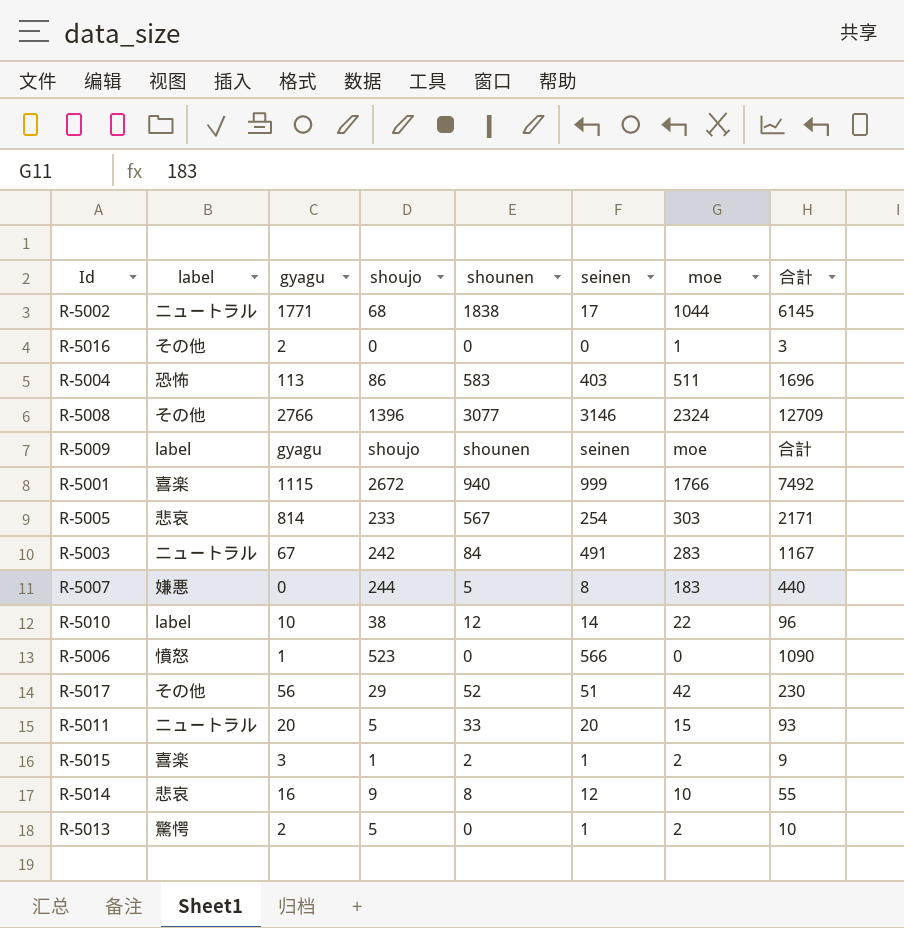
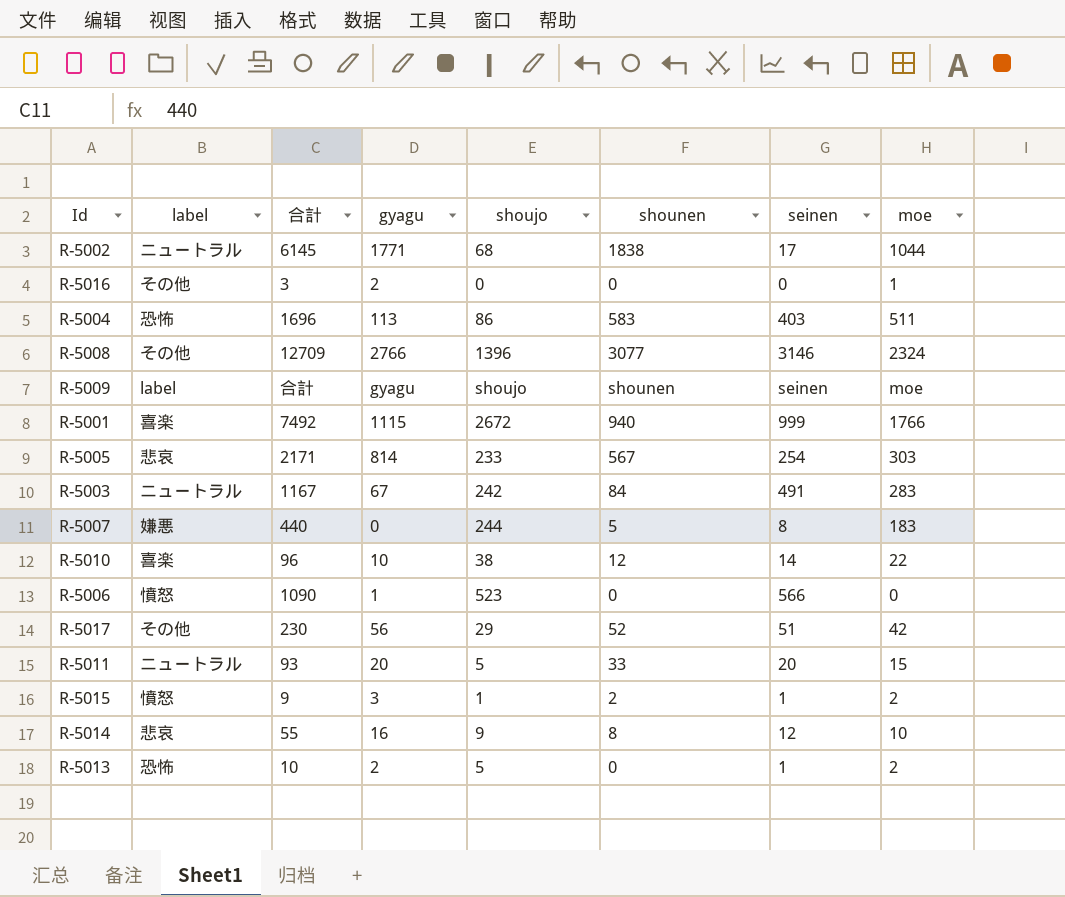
column 合計 | position: 8 -> 3
R-5010 | label: label -> 喜楽
R-5015 | label: 喜楽 -> 憤怒
R-5013 | label: 驚愕 -> 恐怖

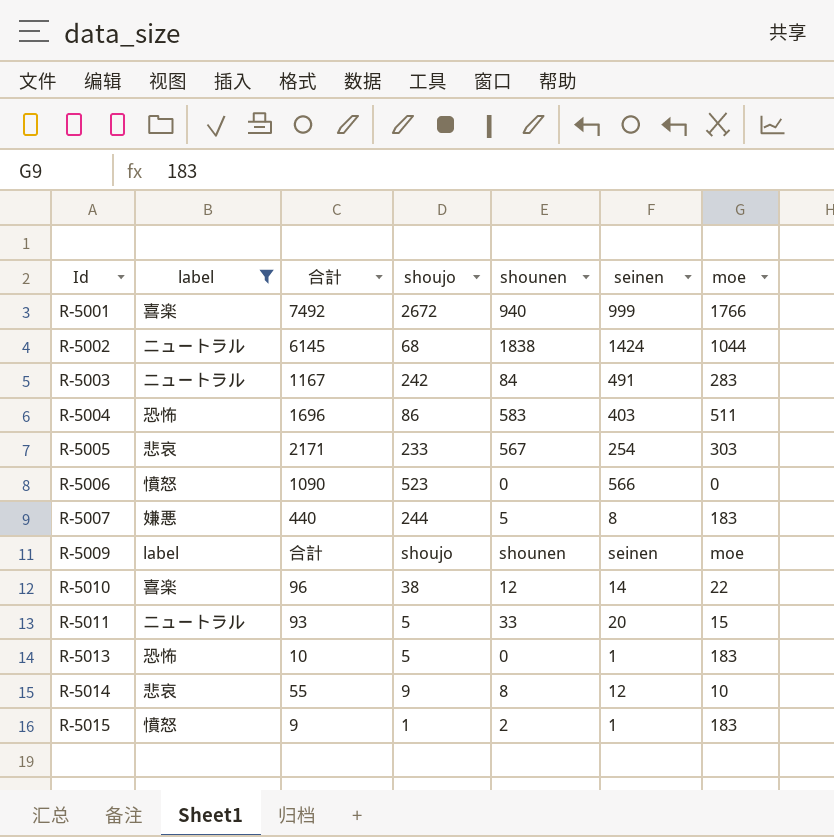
filter: none -> label != その他
row order: none -> Id ascending
column gyagu | position: 4 -> none
R-5002 | seinen: 17 -> 1424
R-5013 | moe: 2 -> 183
R-5015 | moe: 2 -> 183

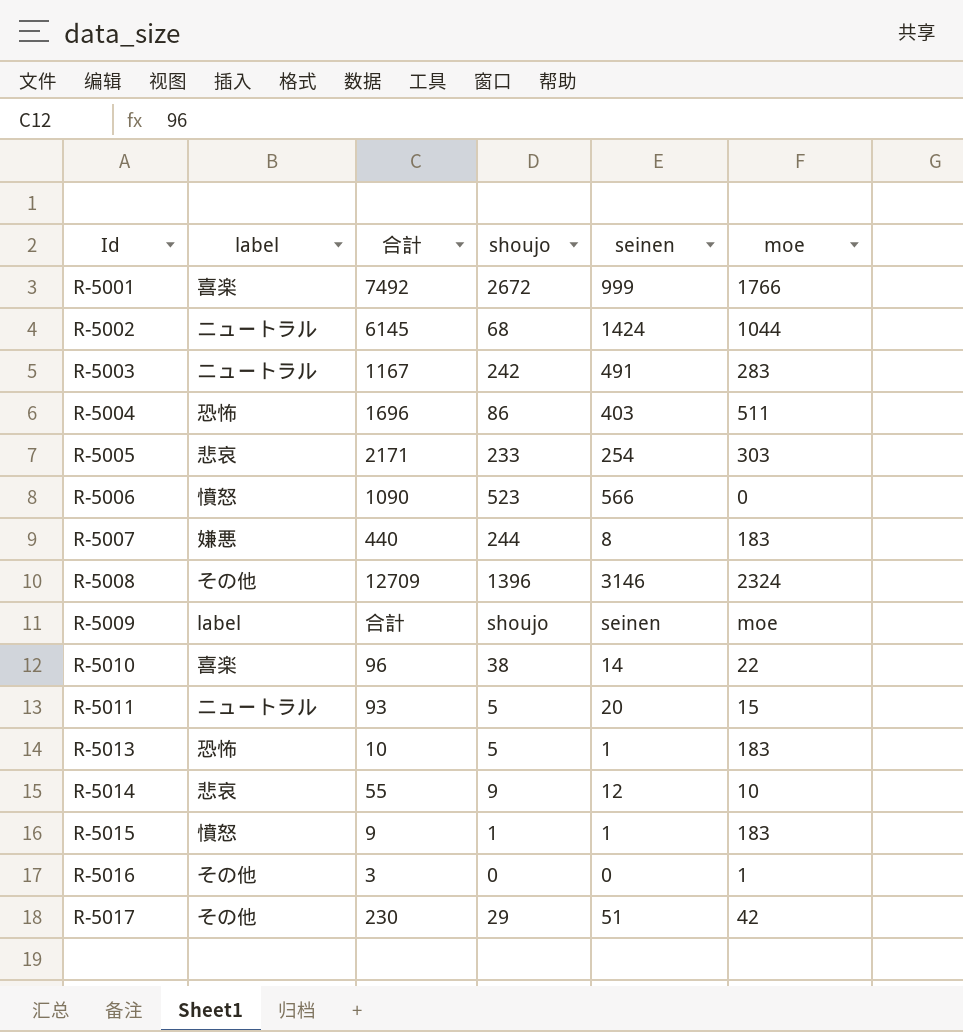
filter: label != その他 -> none
column shounen | position: 5 -> none

